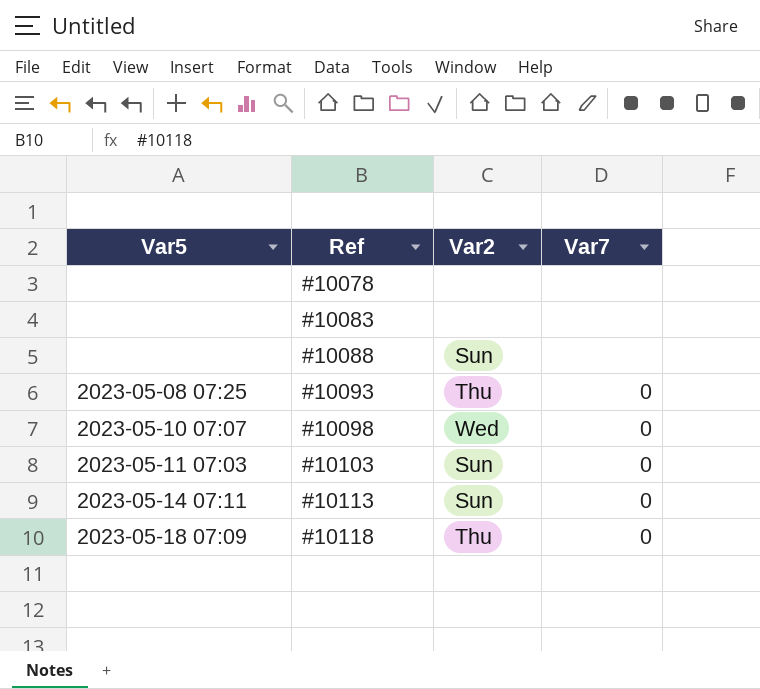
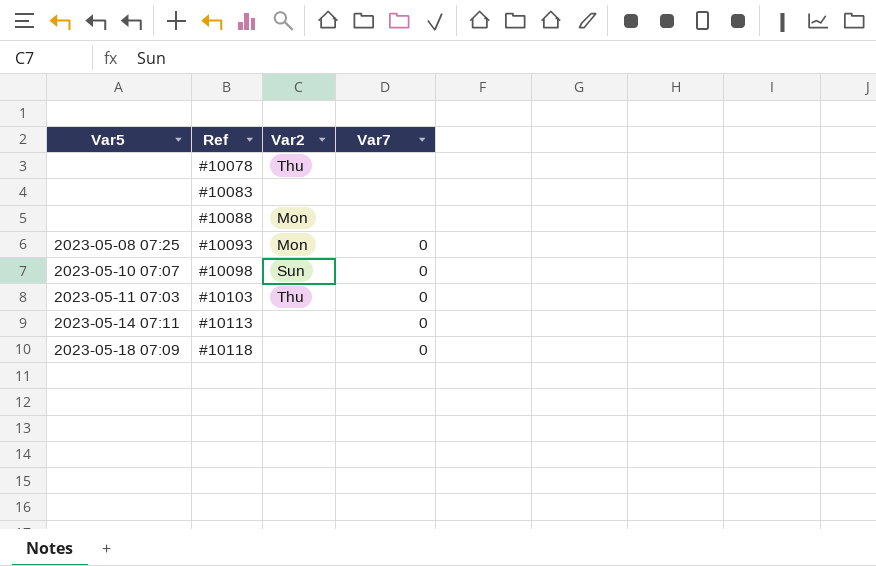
#10078 | Var2: none -> Thu
#10088 | Var2: Sun -> Mon
#10093 | Var2: Thu -> Mon
#10098 | Var2: Wed -> Sun
#10103 | Var2: Sun -> Thu
#10113 | Var2: Sun -> none
#10118 | Var2: Thu -> none

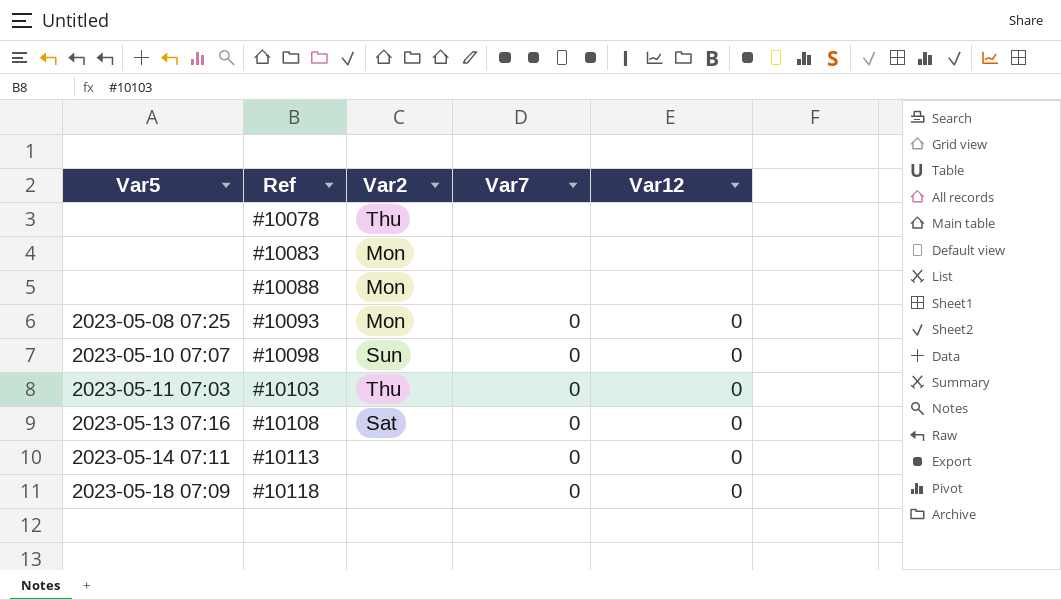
column Var12 | position: none -> 5
#10083 | Var2: none -> Mon
row #10108: none -> 2023-05-13 07:16 | Sat | 0 | 0

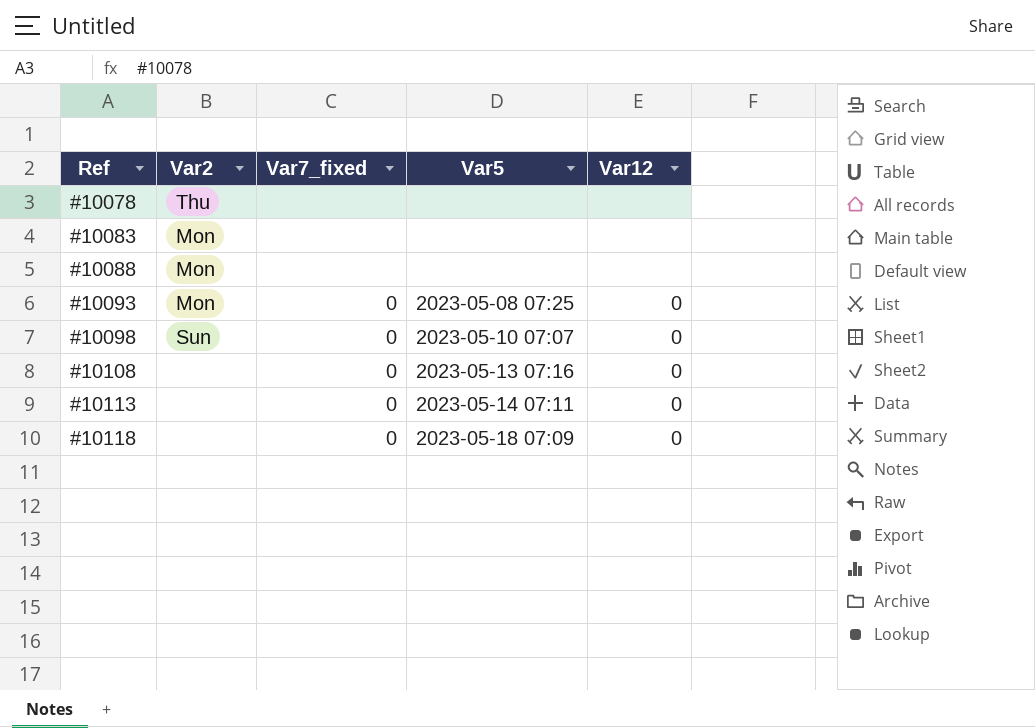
column name: Var7 -> Var7_fixed
column Var5 | position: 1 -> 4
row #10103: 2023-05-11 07:03 | Thu | 0 | 0 -> none
#10108 | Var2: Sat -> none

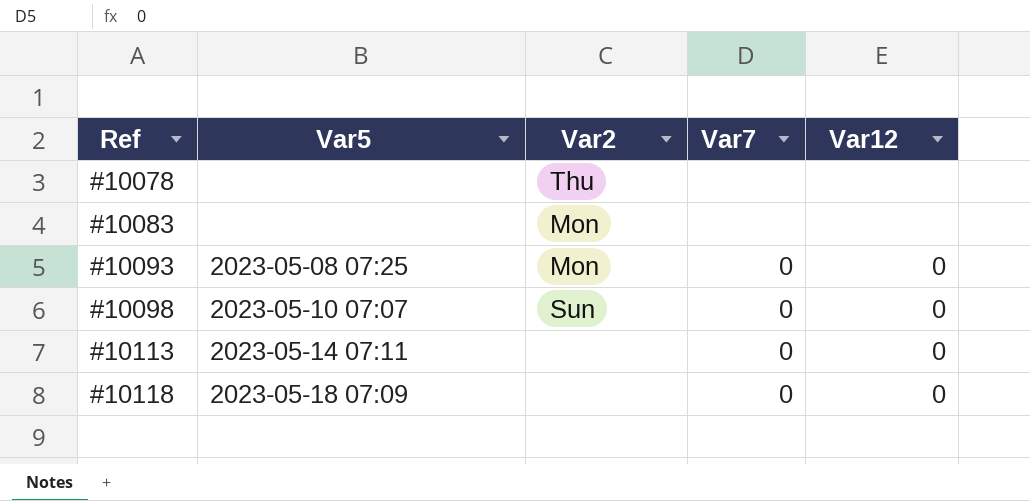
column Var5 | position: 4 -> 2
column name: Var7_fixed -> Var7
row #10088: Mon | none | none | none -> none
row #10108: none | 0 | 2023-05-13 07:16 | 0 -> none

